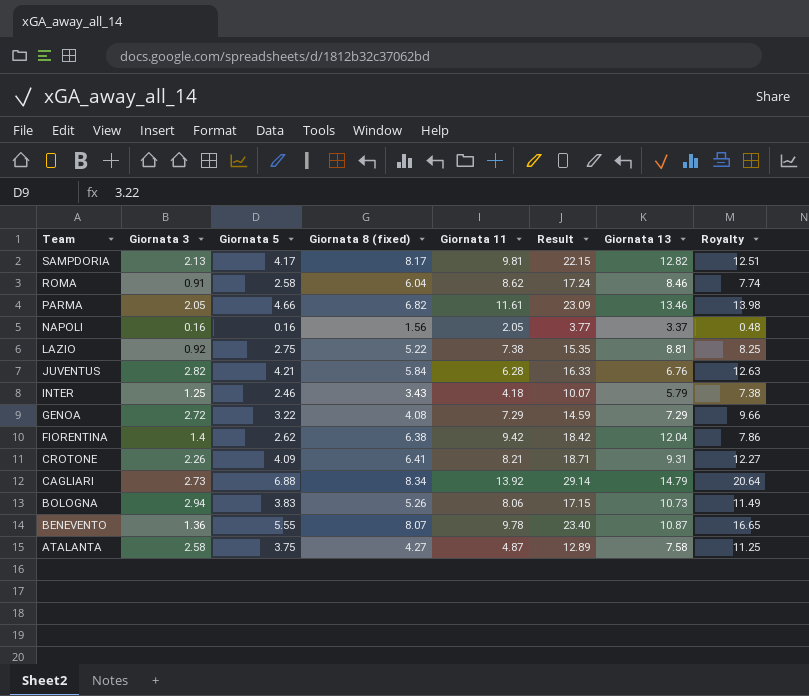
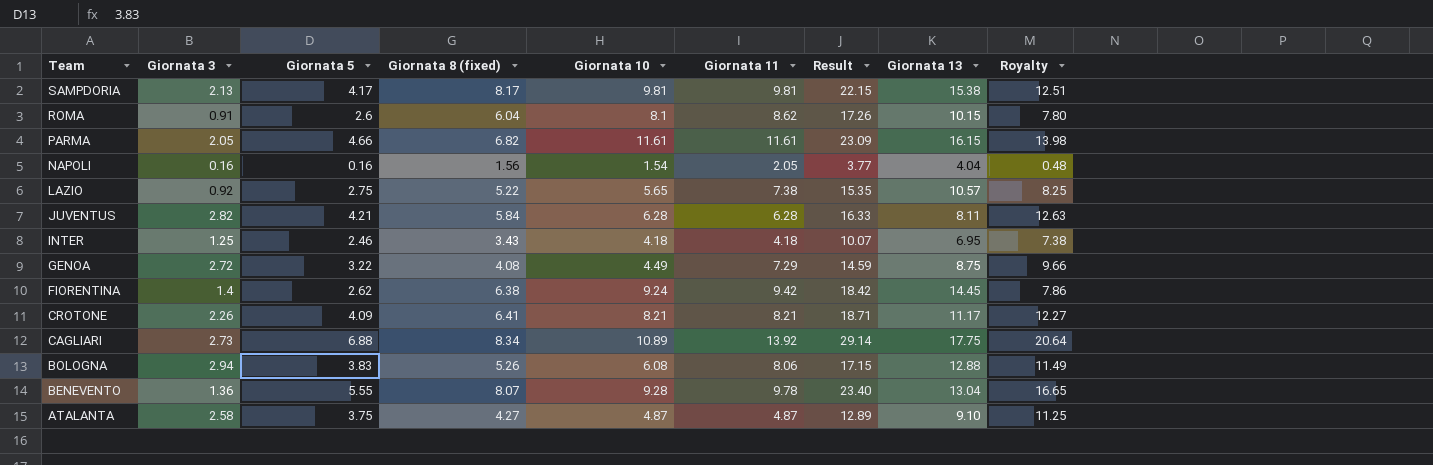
column Giornata 10 | position: none -> 5
SAMPDORIA | Giornata 13: 12.82 -> 15.38
ROMA | Giornata 5: 2.58 -> 2.6
ROMA | Result: 17.24 -> 17.26
ROMA | Giornata 13: 8.46 -> 10.15
ROMA | Royalty: 7.74 -> 7.80
PARMA | Giornata 13: 13.46 -> 16.15
NAPOLI | Giornata 13: 3.37 -> 4.04
LAZIO | Giornata 13: 8.81 -> 10.57
JUVENTUS | Giornata 13: 6.76 -> 8.11
INTER | Giornata 13: 5.79 -> 6.95
GENOA | Giornata 13: 7.29 -> 8.75
FIORENTINA | Giornata 13: 12.04 -> 14.45
CROTONE | Giornata 13: 9.31 -> 11.17
CAGLIARI | Giornata 13: 14.79 -> 17.75
BOLOGNA | Giornata 13: 10.73 -> 12.88
BENEVENTO | Giornata 13: 10.87 -> 13.04
ATALANTA | Giornata 13: 7.58 -> 9.10

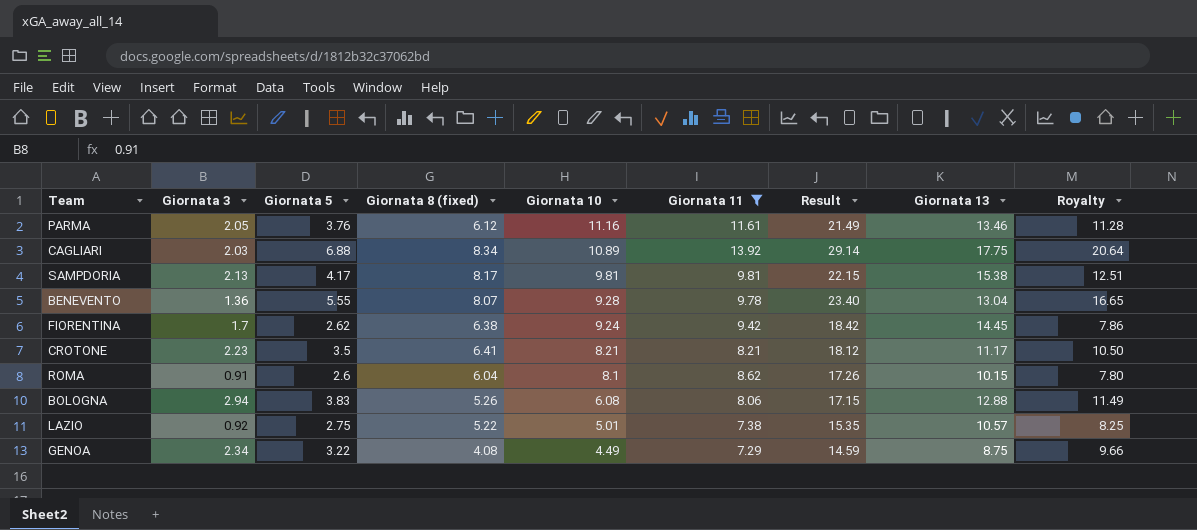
filter: none -> Giornata 11 >= 7.29
row order: Team descending -> Giornata 10 descending
PARMA | Giornata 5: 4.66 -> 3.76
PARMA | Giornata 8 (fixed): 6.82 -> 6.12
PARMA | Giornata 10: 11.61 -> 11.16
PARMA | Result: 23.09 -> 21.49
PARMA | Giornata 13: 16.15 -> 13.46
PARMA | Royalty: 13.98 -> 11.28
CAGLIARI | Giornata 3: 2.73 -> 2.03
FIORENTINA | Giornata 3: 1.4 -> 1.7
CROTONE | Giornata 3: 2.26 -> 2.23
CROTONE | Giornata 5: 4.09 -> 3.5
CROTONE | Result: 18.71 -> 18.12
CROTONE | Royalty: 12.27 -> 10.50
LAZIO | Giornata 10: 5.65 -> 5.01
GENOA | Giornata 3: 2.72 -> 2.34

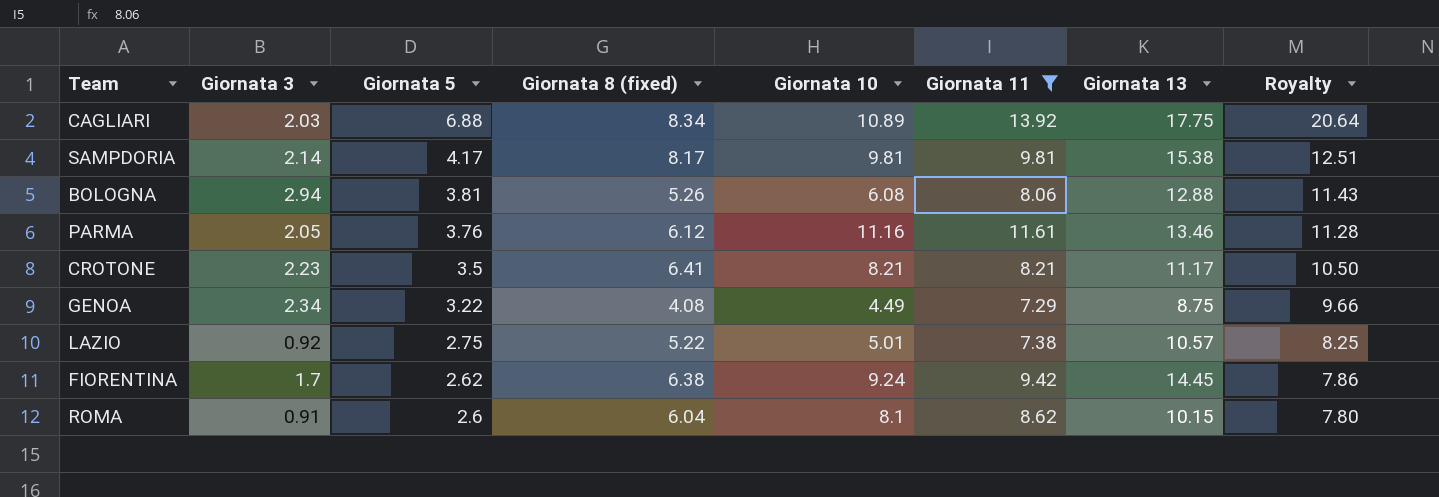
row order: Giornata 10 descending -> Giornata 5 descending
column Result | formula: [Giornata 5] + [Giornata 8 (fixed)] + [Giornata 11] -> none
row BENEVENTO: 1.36 | 5.55 | 8.07 | 9.28 | 9.78 | 23.40 | 13.04 | 16.65 -> none
SAMPDORIA | Giornata 3: 2.13 -> 2.14
BOLOGNA | Giornata 5: 3.83 -> 3.81
BOLOGNA | Royalty: 11.49 -> 11.43

